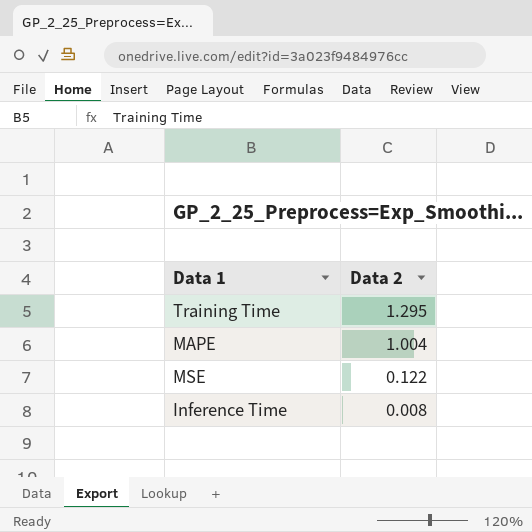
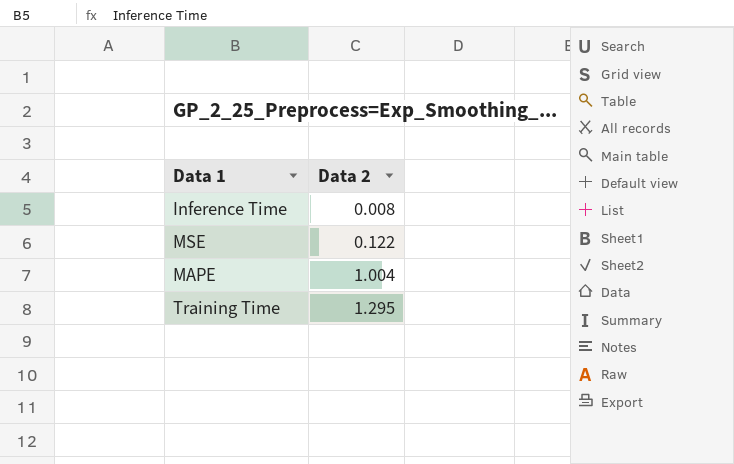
row order: Data 2 descending -> Data 2 ascending

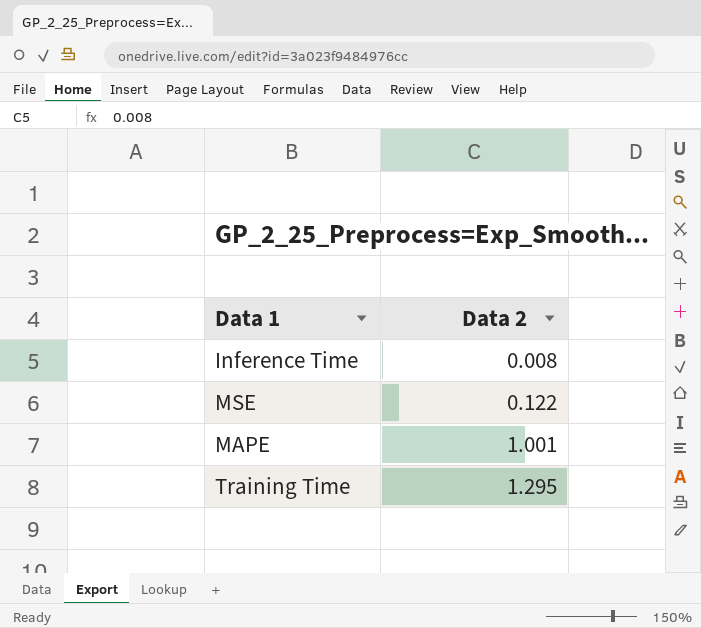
MAPE | Data 2: 1.004 -> 1.001

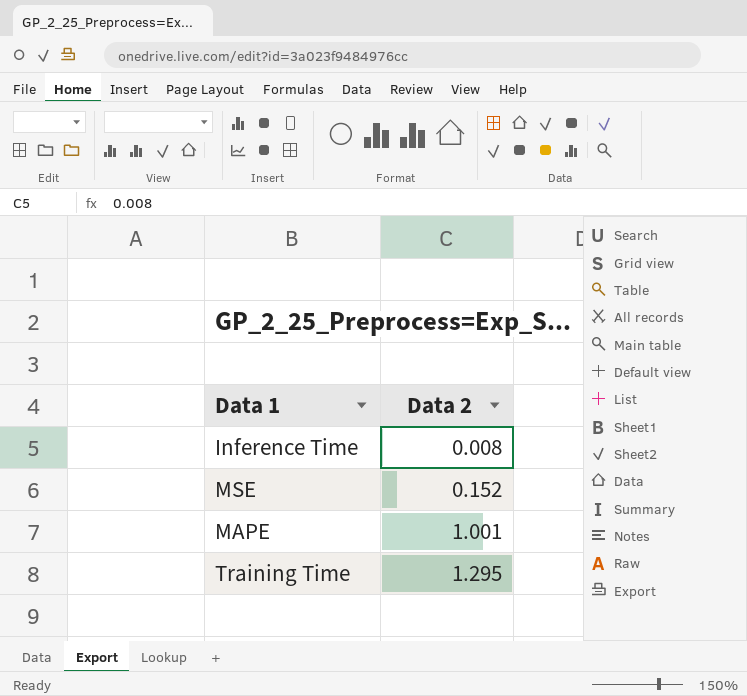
MSE | Data 2: 0.122 -> 0.152

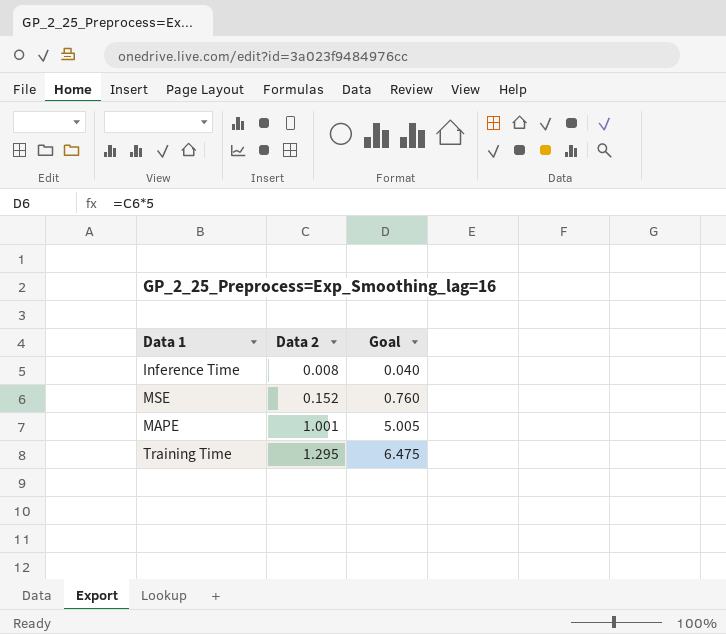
column Goal | formula: none -> [Data 2] * 5

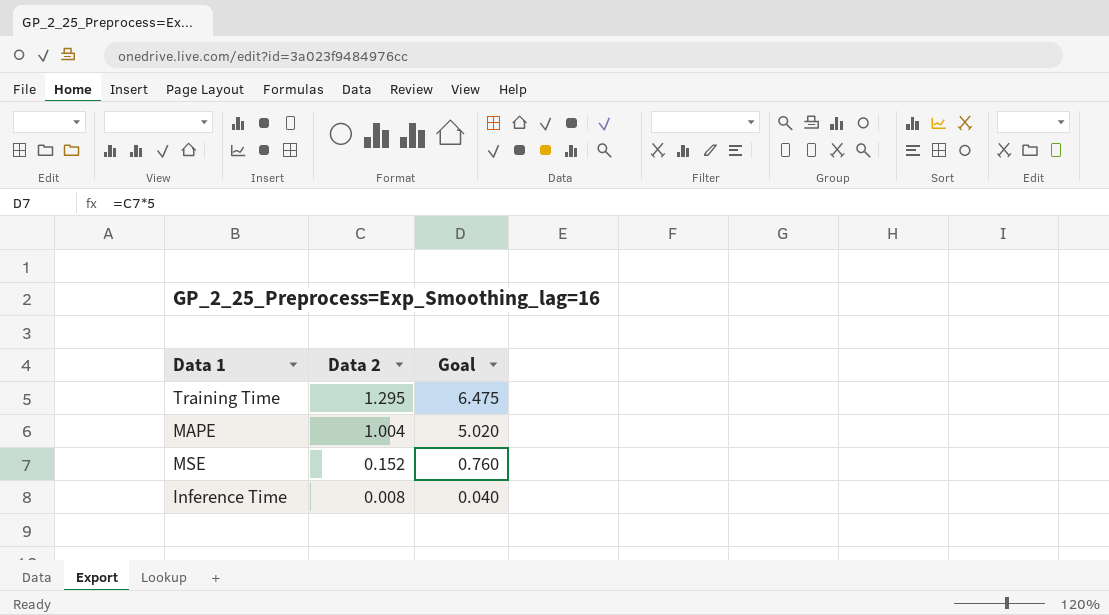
row order: Data 2 ascending -> Data 2 descending
MAPE | Data 2: 1.001 -> 1.004
MAPE | Goal: 5.005 -> 5.020

